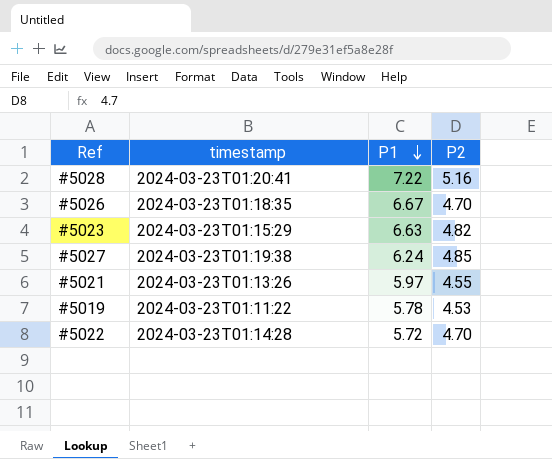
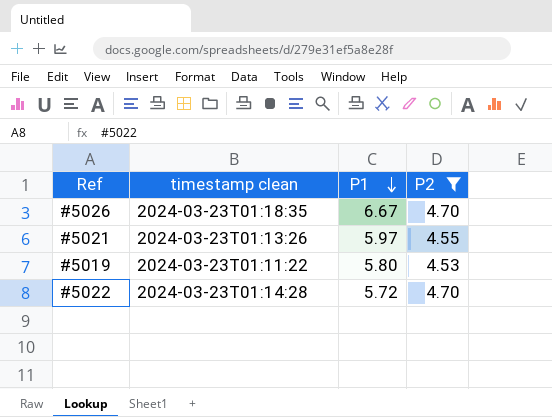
filter: none -> P2 <= 4.70
column name: timestamp -> timestamp clean
#5019 | P1: 5.78 -> 5.80

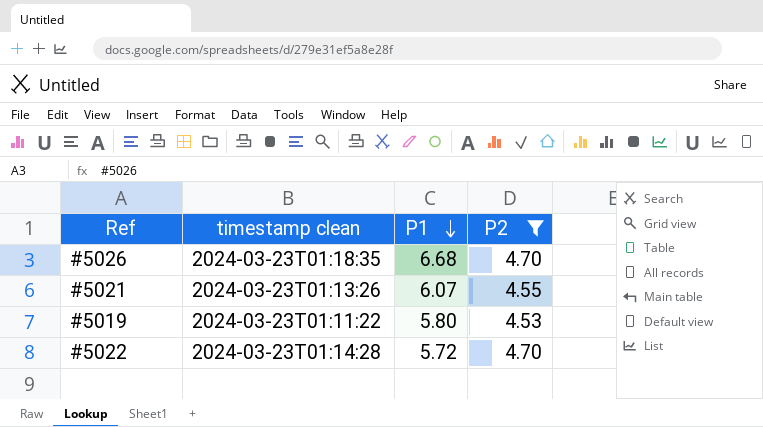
#5026 | P1: 6.67 -> 6.68
#5021 | P1: 5.97 -> 6.07

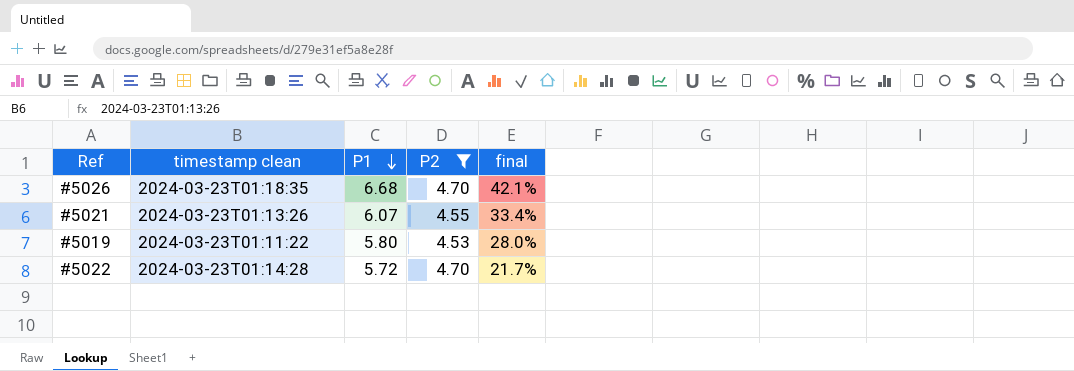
column final | formula: none -> ([P1] - [P2]) / [P2]

